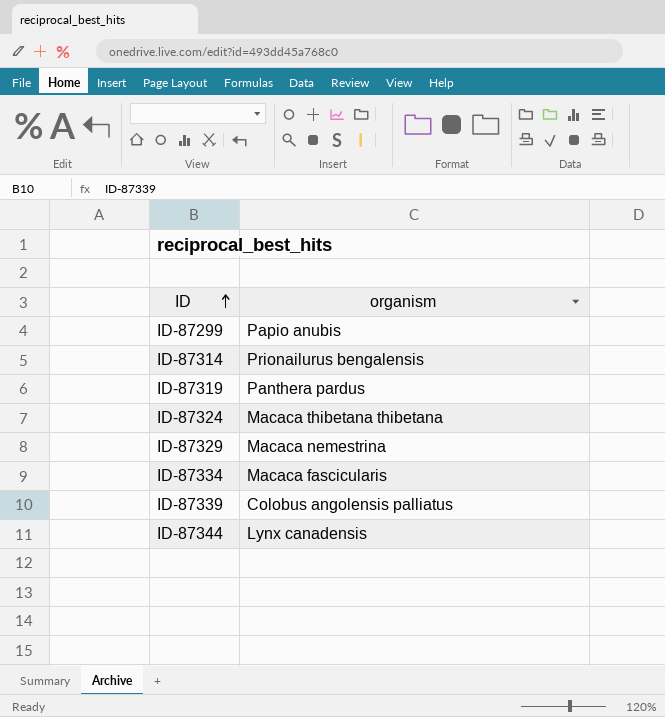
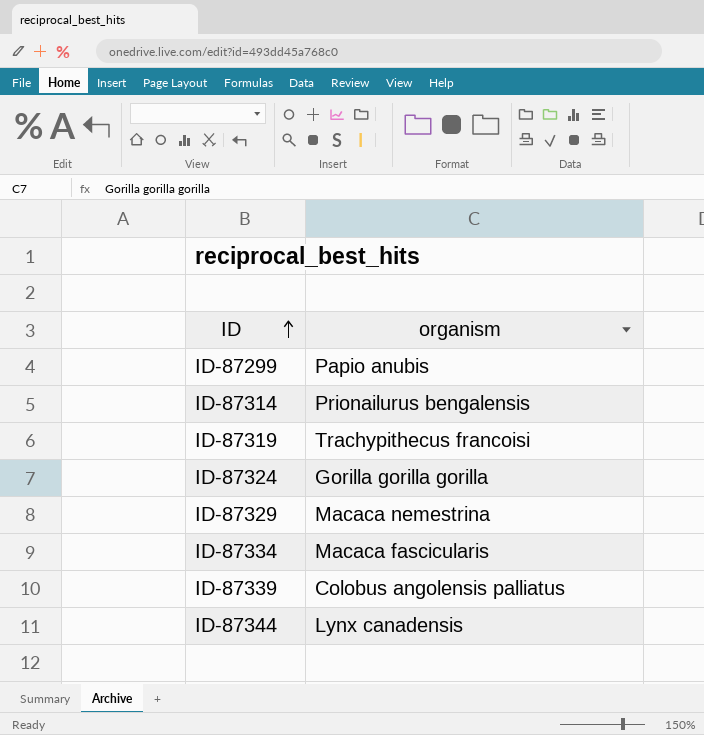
ID-87319 | organism: Panthera pardus -> Trachypithecus francoisi
ID-87324 | organism: Macaca thibetana thibetana -> Gorilla gorilla gorilla

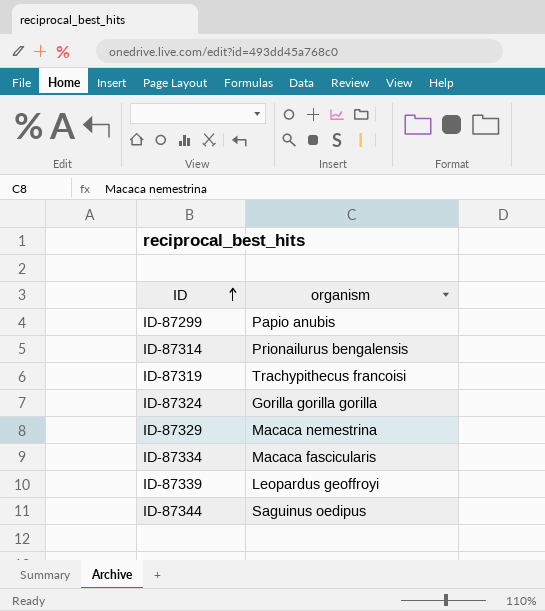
ID-87339 | organism: Colobus angolensis palliatus -> Leopardus geoffroyi
ID-87344 | organism: Lynx canadensis -> Saguinus oedipus

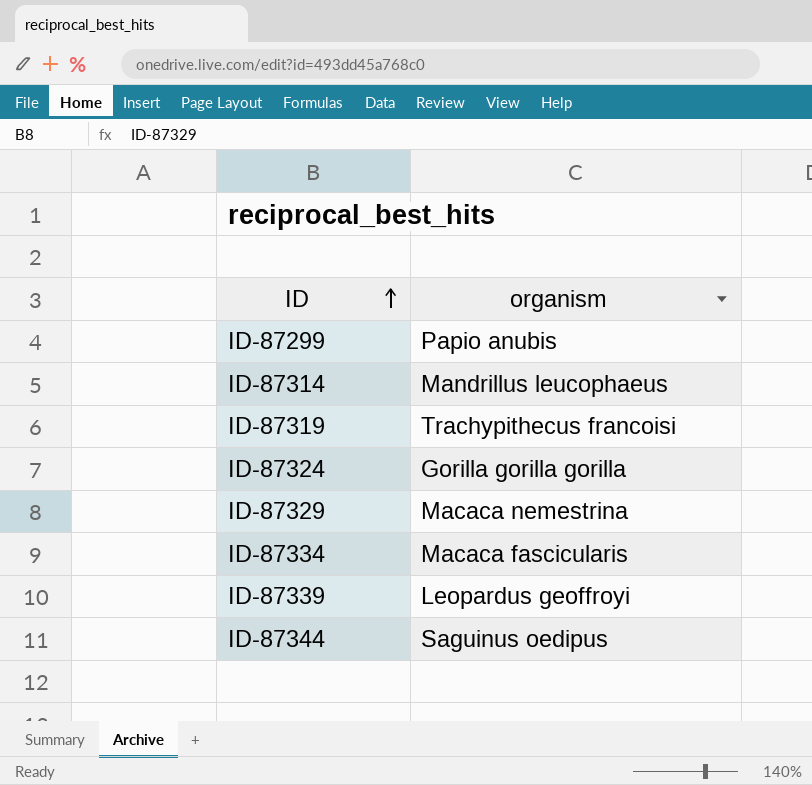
ID-87314 | organism: Prionailurus bengalensis -> Mandrillus leucophaeus

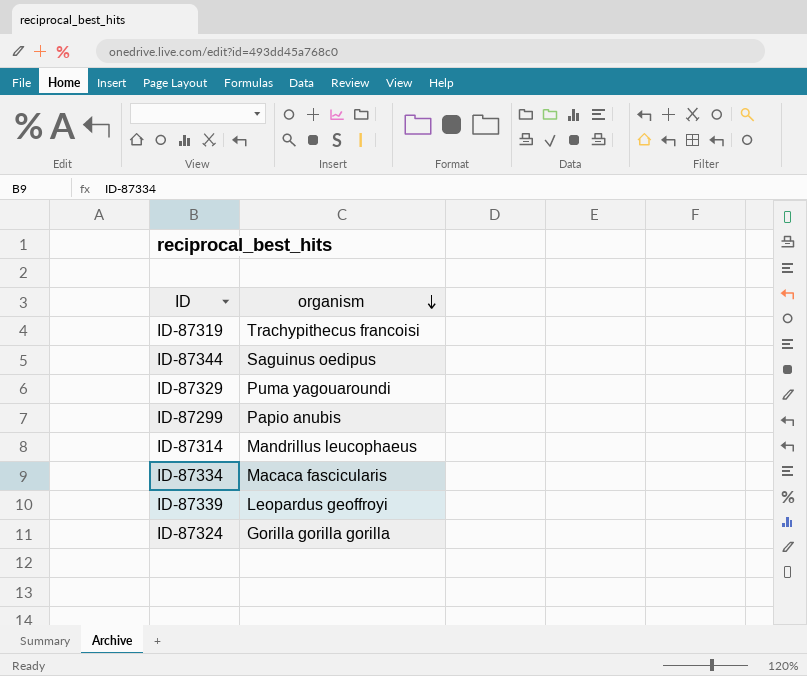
row order: ID ascending -> organism descending
ID-87329 | organism: Macaca nemestrina -> Puma yagouaroundi

